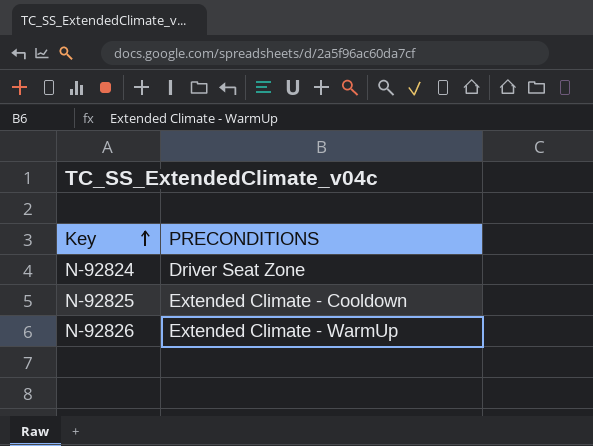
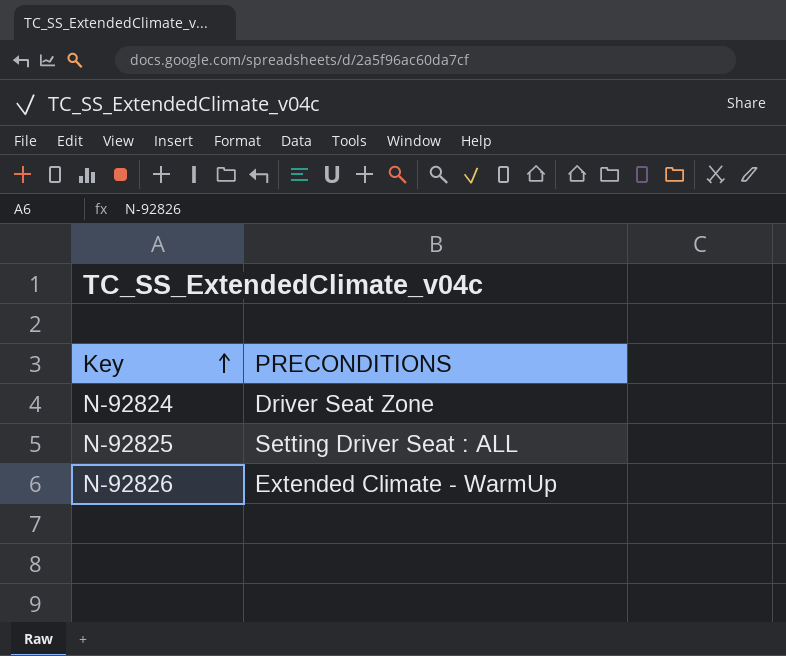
N-92825 | PRECONDITIONS: Extended Climate - Cooldown -> Setting Driver Seat : ALL

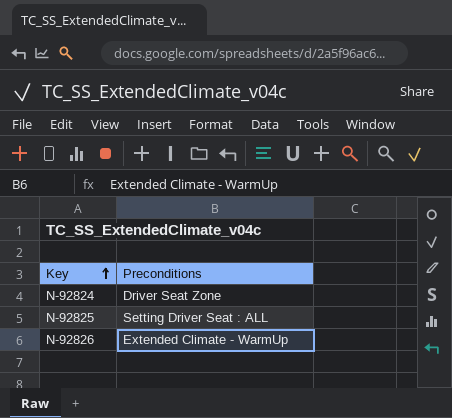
column name: PRECONDITIONS -> Preconditions

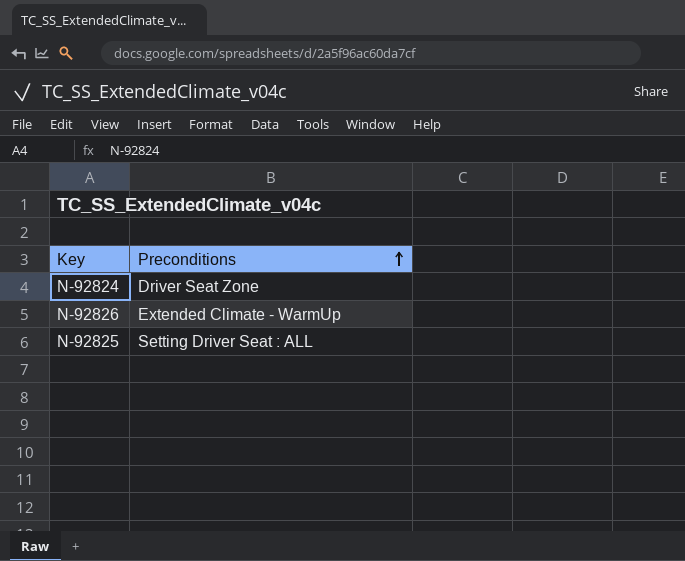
row order: Key ascending -> Preconditions ascending

